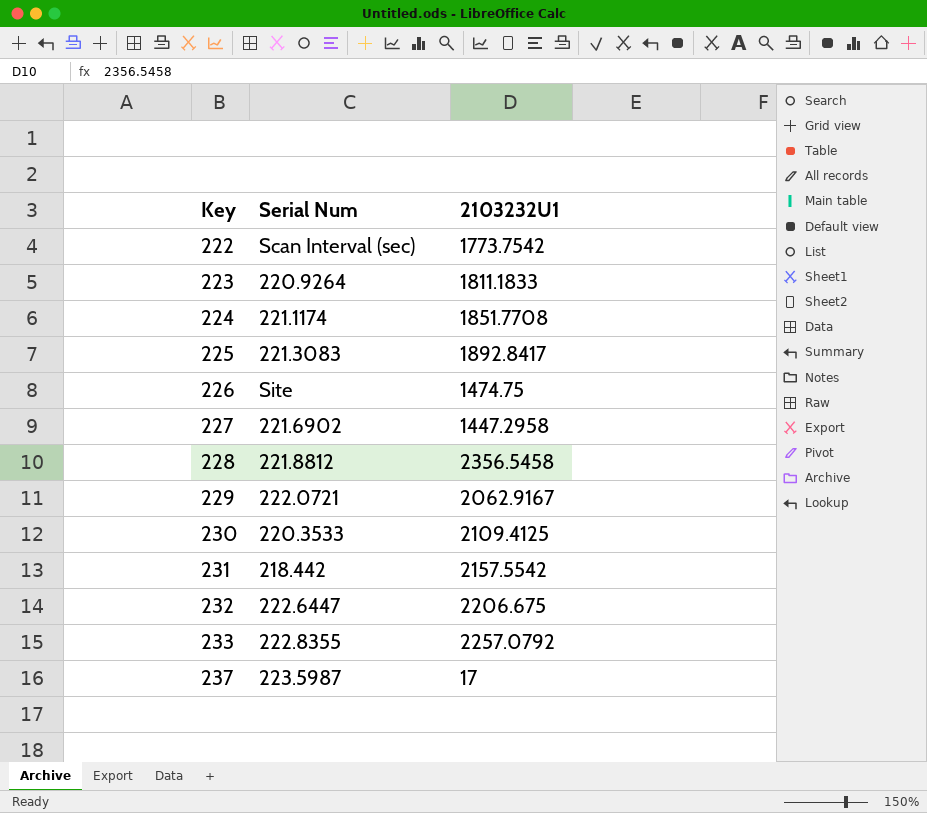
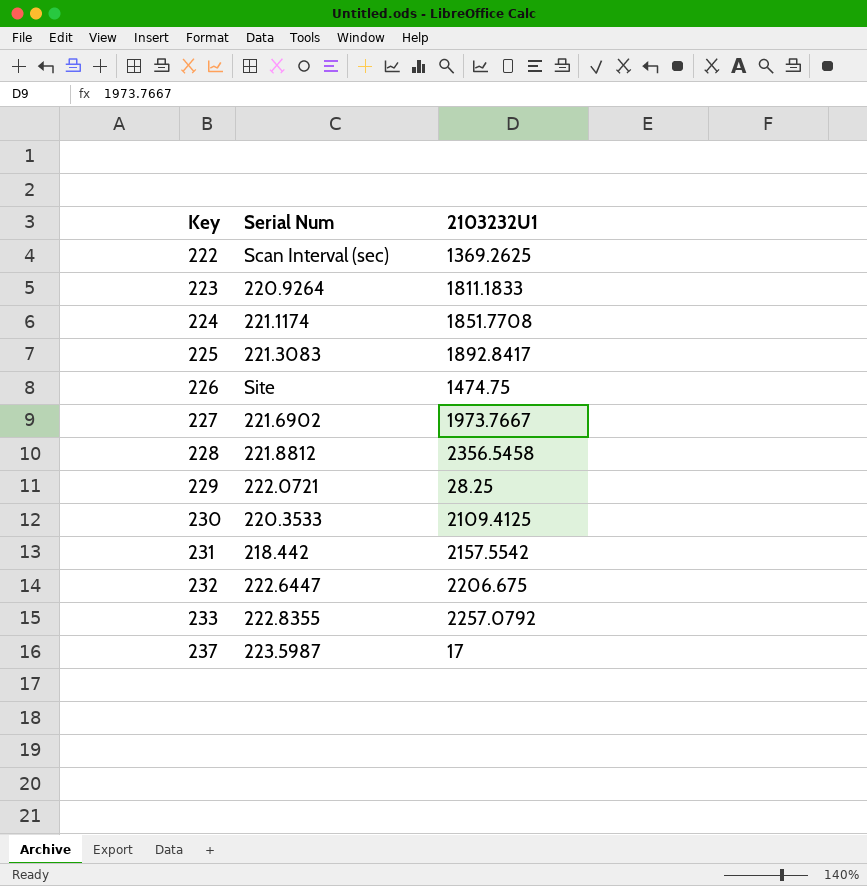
222 | 2103232U1: 1773.7542 -> 1369.2625
227 | 2103232U1: 1447.2958 -> 1973.7667
229 | 2103232U1: 2062.9167 -> 28.25

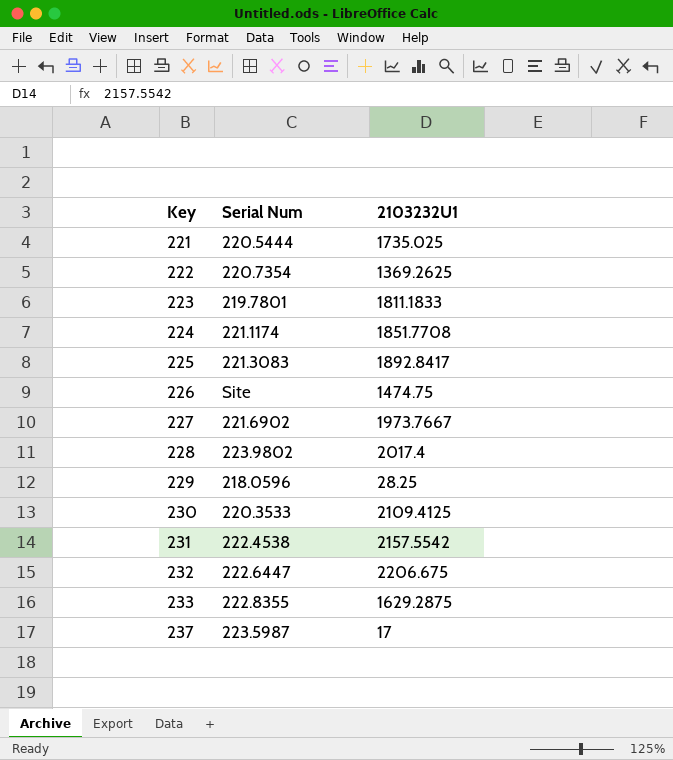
row 221: none -> 220.5444 | 1735.025
222 | Serial Num: Scan Interval (sec) -> 220.7354
223 | Serial Num: 220.9264 -> 219.7801
228 | Serial Num: 221.8812 -> 223.9802
228 | 2103232U1: 2356.5458 -> 2017.4
229 | Serial Num: 222.0721 -> 218.0596
231 | Serial Num: 218.442 -> 222.4538
233 | 2103232U1: 2257.0792 -> 1629.2875

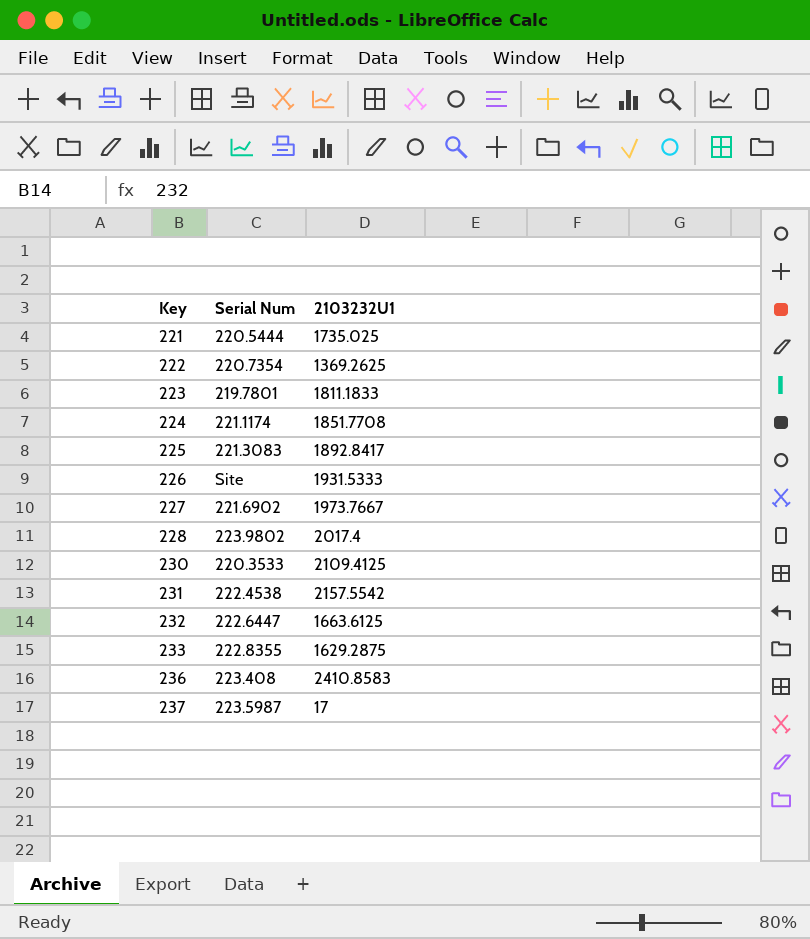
row 229: 218.0596 | 28.25 -> none
226 | 2103232U1: 1474.75 -> 1931.5333
232 | 2103232U1: 2206.675 -> 1663.6125
row 236: none -> 223.408 | 2410.8583

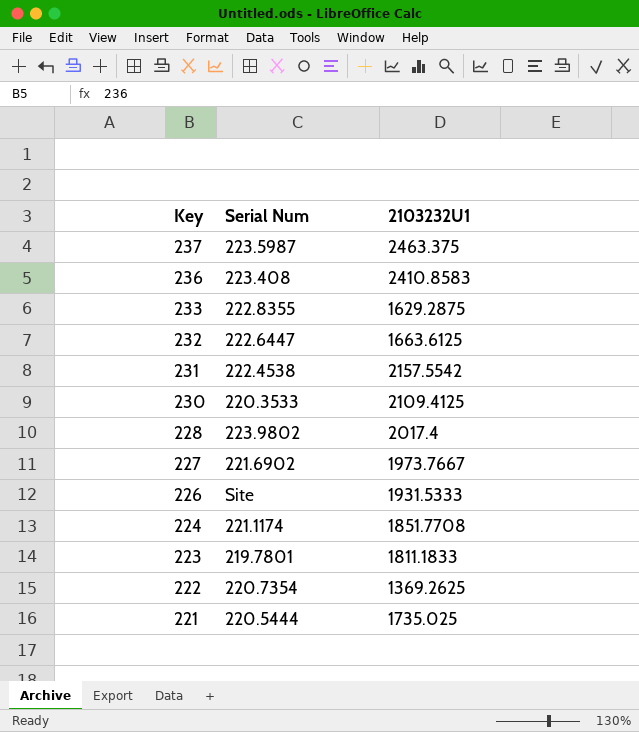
row order: Key ascending -> Key descending
row 225: 221.3083 | 1892.8417 -> none
237 | 2103232U1: 17 -> 2463.375

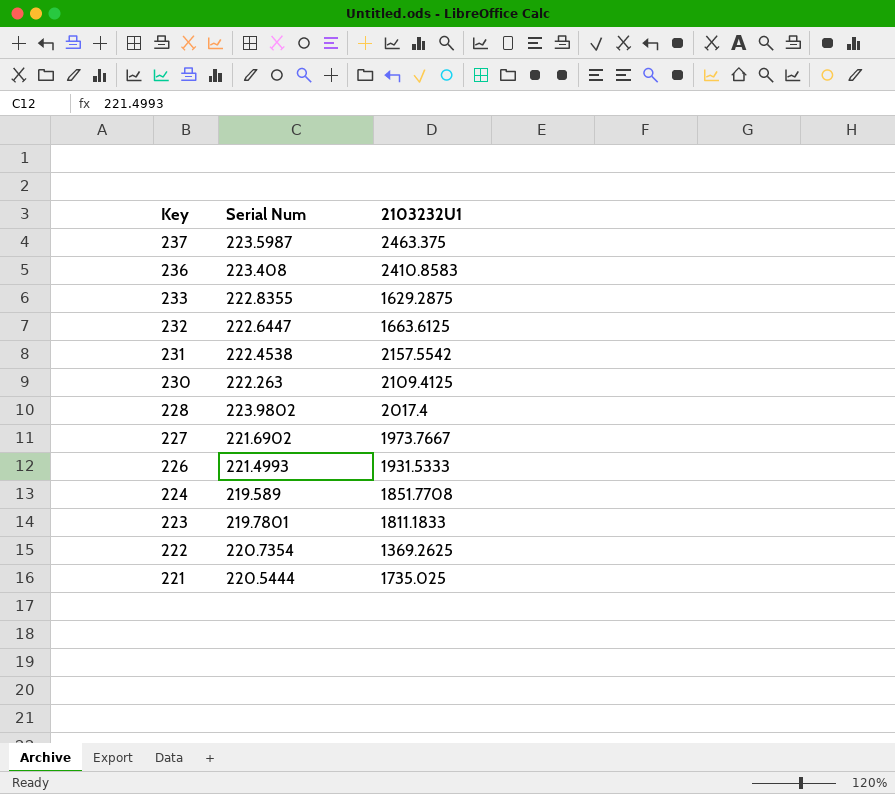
230 | Serial Num: 220.3533 -> 222.263
226 | Serial Num: Site -> 221.4993
224 | Serial Num: 221.1174 -> 219.589

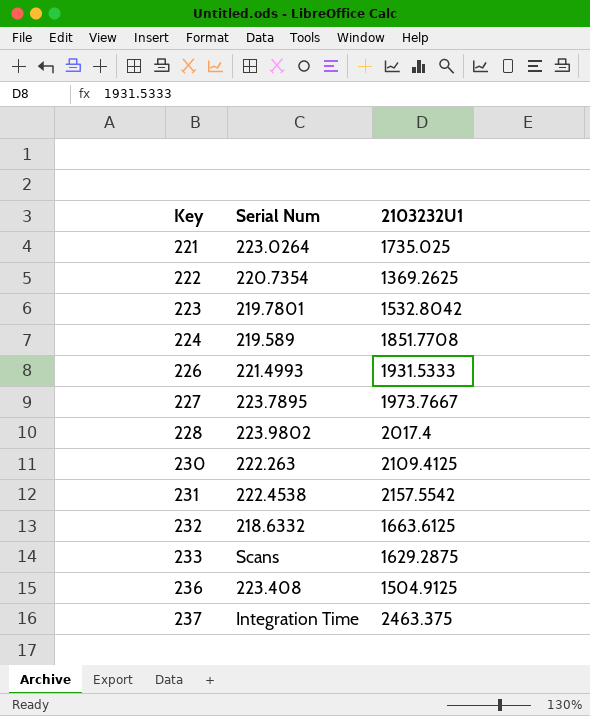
row order: Key descending -> Key ascending
221 | Serial Num: 220.5444 -> 223.0264
223 | 2103232U1: 1811.1833 -> 1532.8042
227 | Serial Num: 221.6902 -> 223.7895
232 | Serial Num: 222.6447 -> 218.6332
233 | Serial Num: 222.8355 -> Scans
236 | 2103232U1: 2410.8583 -> 1504.9125
237 | Serial Num: 223.5987 -> Integration Time

